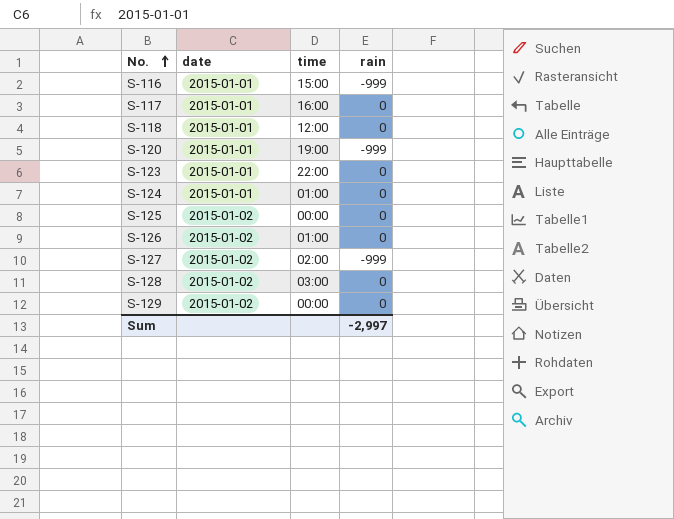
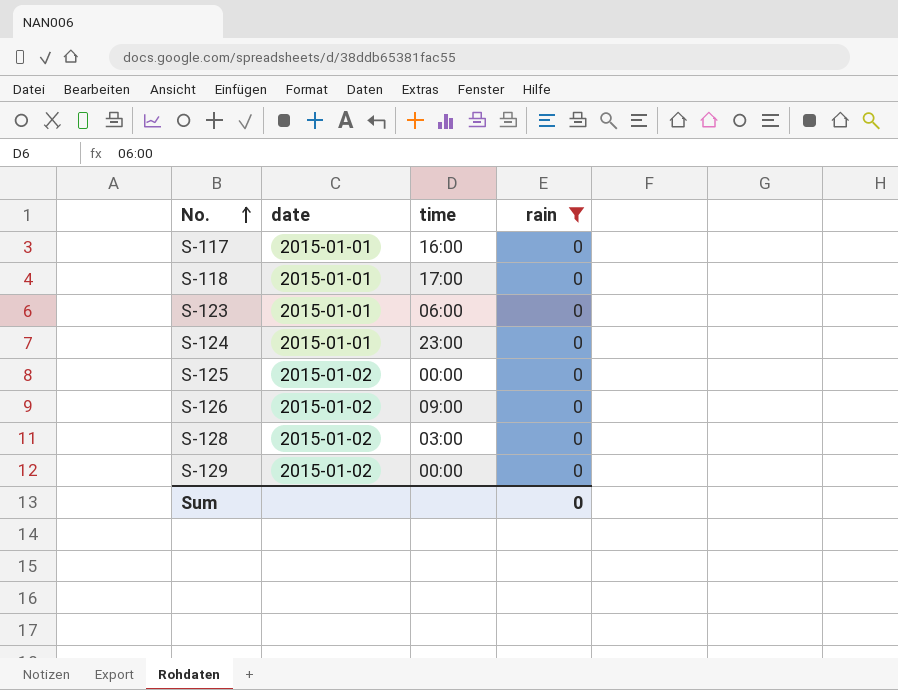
filter: none -> rain = 0
S-118 | time: 12:00 -> 17:00
S-123 | time: 22:00 -> 06:00
S-124 | time: 01:00 -> 23:00
S-126 | time: 01:00 -> 09:00
Sum | rain: -2,997 -> 0

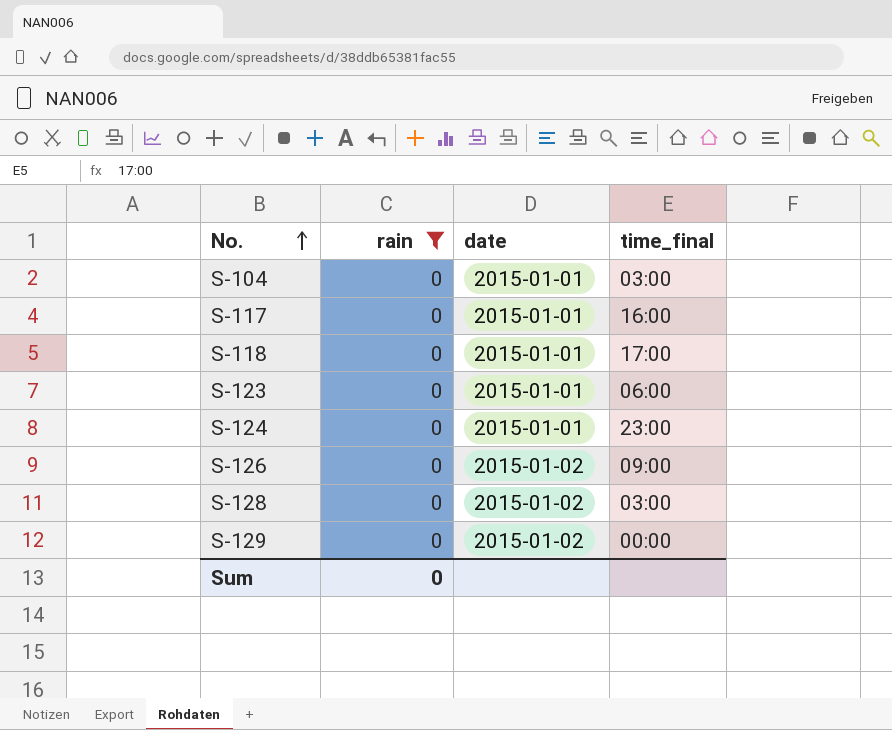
column rain | position: 4 -> 2
column name: time -> time_final
row S-125: 2015-01-02 | 00:00 | 0 -> none
row S-104: none -> 0 | 2015-01-01 | 03:00

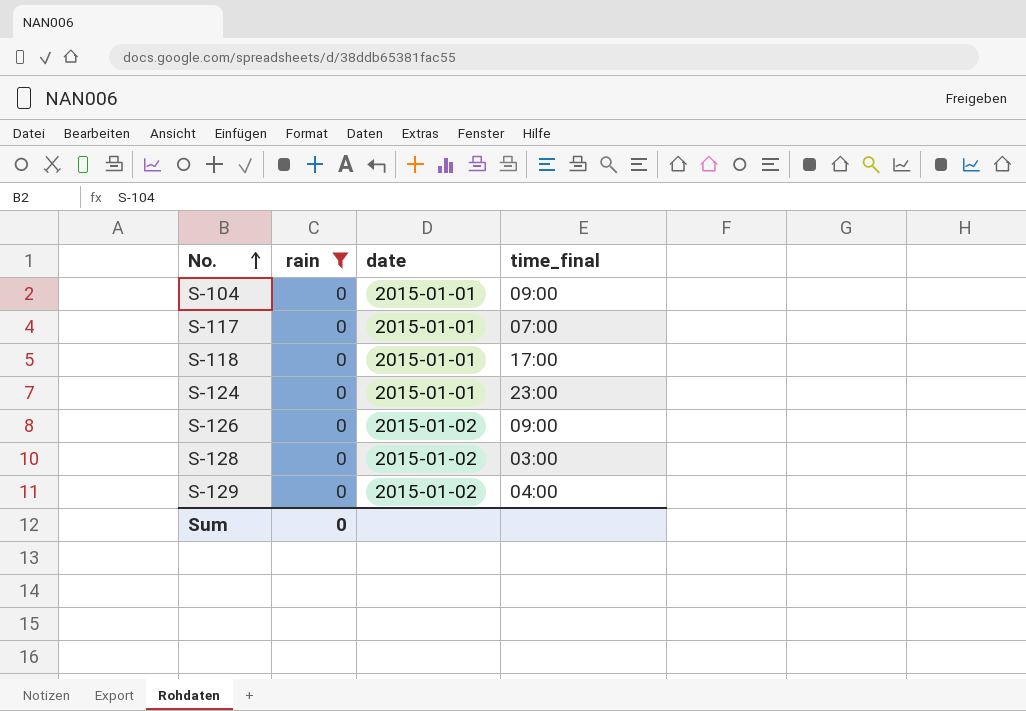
row S-123: 0 | 2015-01-01 | 06:00 -> none
S-104 | time_final: 03:00 -> 09:00
S-117 | time_final: 16:00 -> 07:00
S-129 | time_final: 00:00 -> 04:00

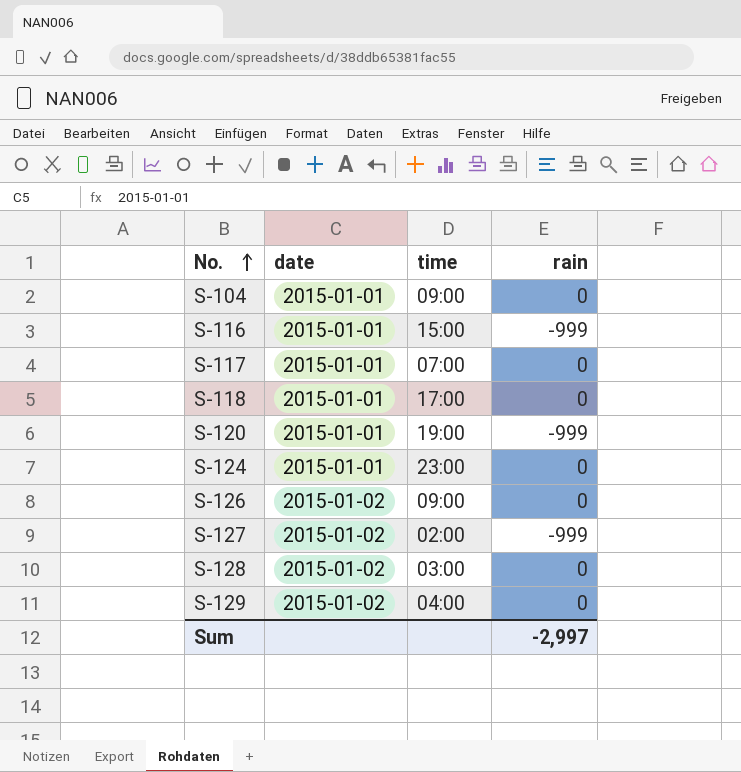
filter: rain = 0 -> none
column name: time_final -> time
column rain | position: 2 -> 4
Sum | rain: 0 -> -2,997

